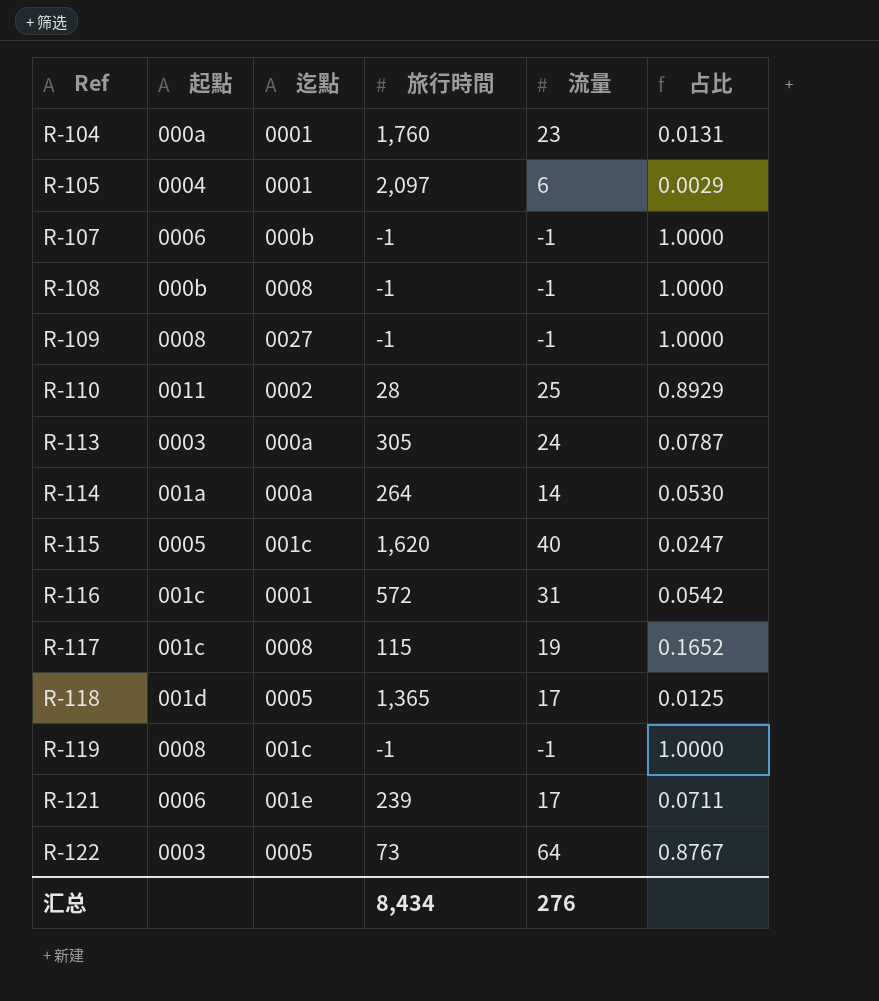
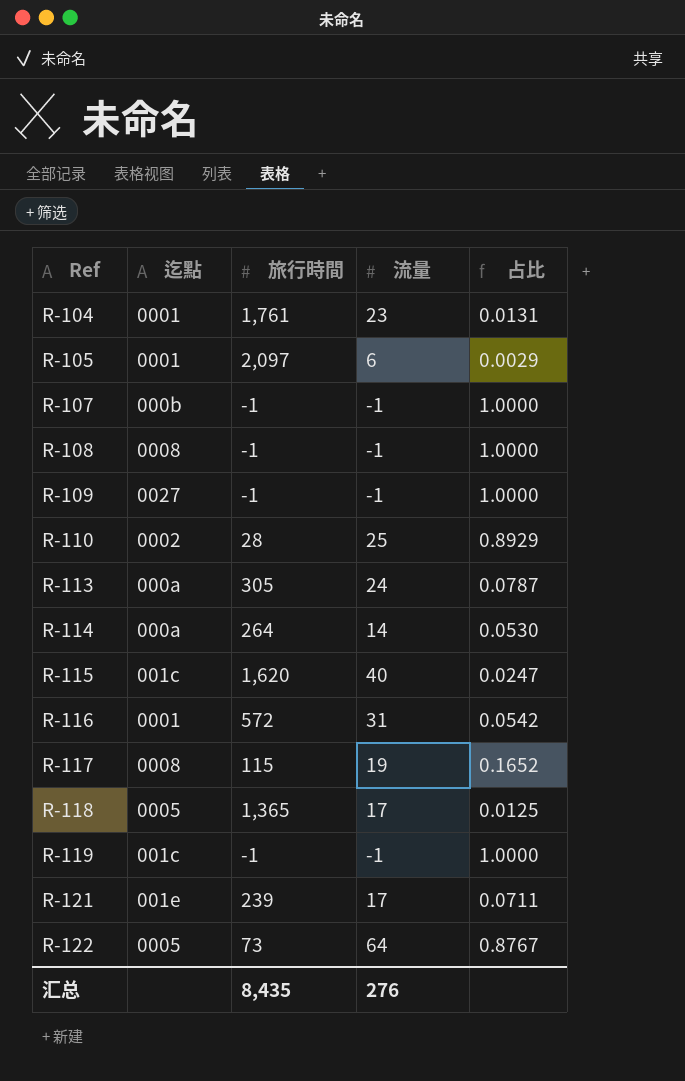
column 起點 | position: 2 -> none
R-104 | 旅行時間: 1,760 -> 1,761
汇总 | 旅行時間: 8,434 -> 8,435

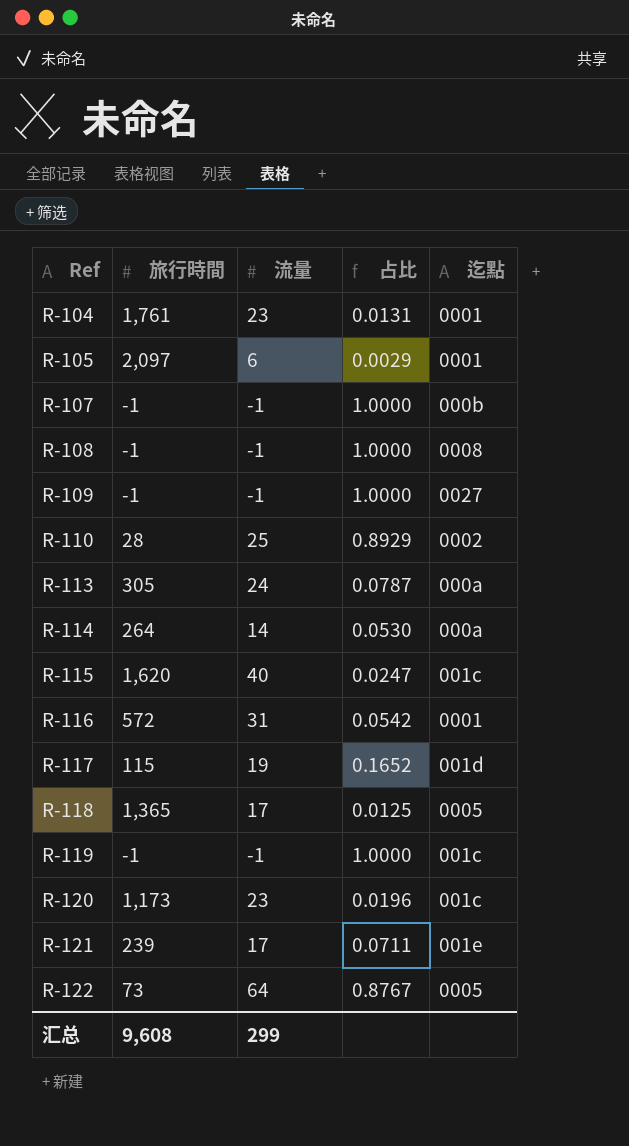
column 迄點 | position: 2 -> 5
R-117 | 迄點: 0008 -> 001d
row R-120: none -> 1,173 | 23 | 0.0196 | 001c
汇总 | 旅行時間: 8,435 -> 9,608
汇总 | 流量: 276 -> 299

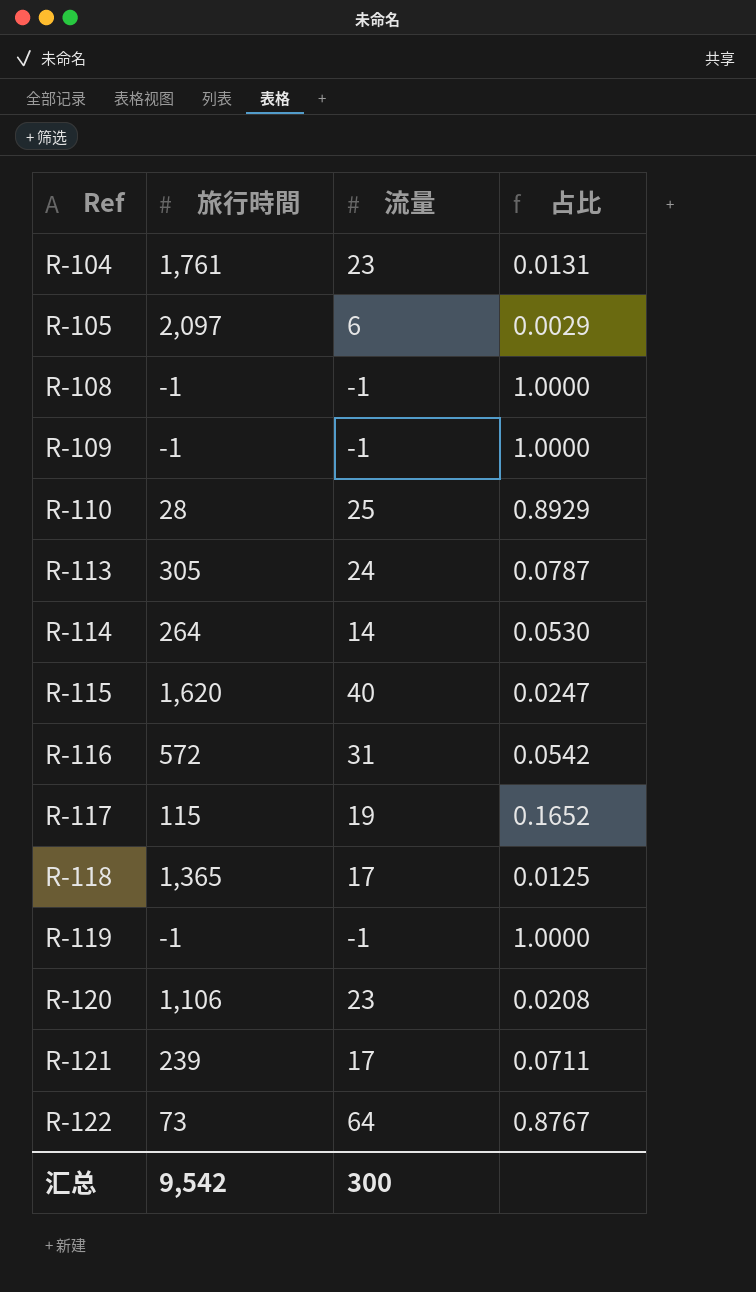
column 迄點 | position: 5 -> none
row R-107: -1 | -1 | 1.0000 | 000b -> none
R-120 | 旅行時間: 1,173 -> 1,106
R-120 | 占比: 0.0196 -> 0.0208
汇总 | 旅行時間: 9,608 -> 9,542
汇总 | 流量: 299 -> 300

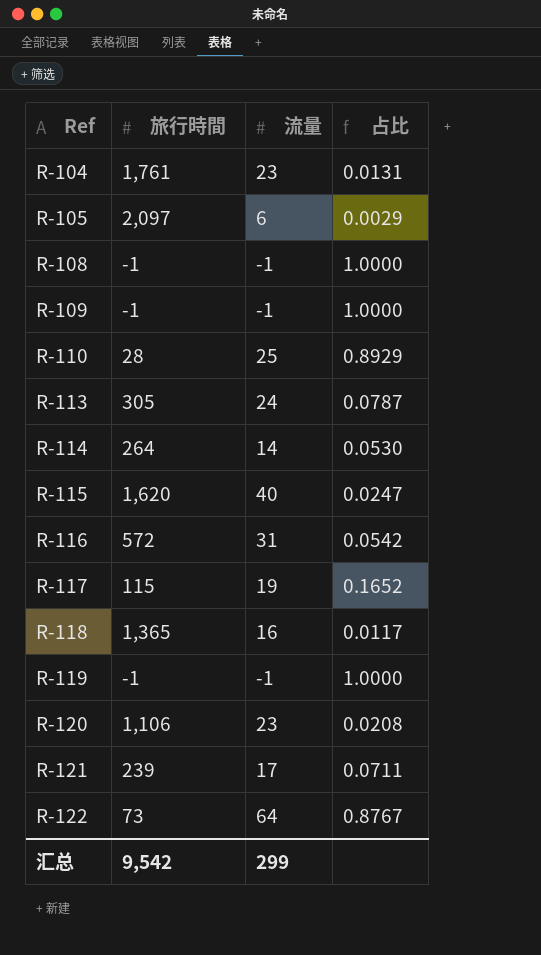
R-118 | 流量: 17 -> 16
R-118 | 占比: 0.0125 -> 0.0117
汇总 | 流量: 300 -> 299

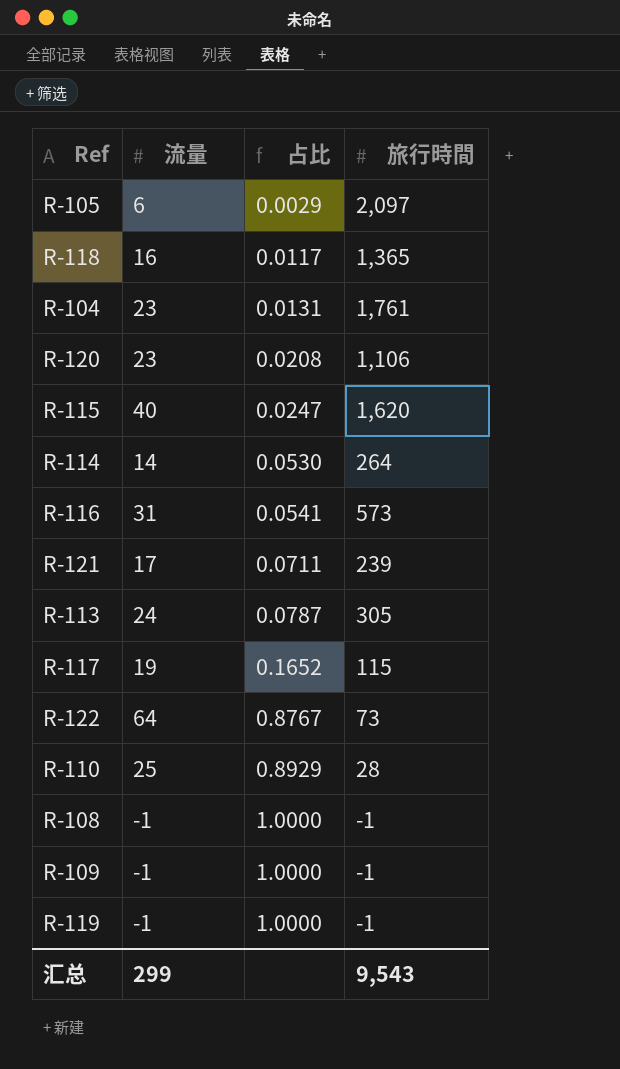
row order: Ref ascending -> 占比 ascending
column 旅行時間 | position: 2 -> 4
R-116 | 占比: 0.0542 -> 0.0541
R-116 | 旅行時間: 572 -> 573
汇总 | 旅行時間: 9,542 -> 9,543

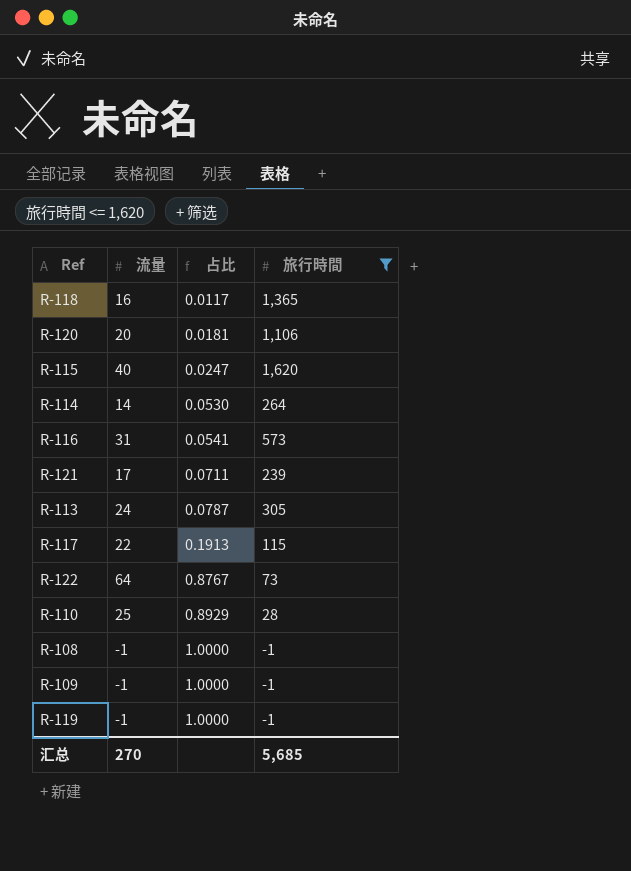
filter: none -> 旅行時間 <= 1,620
R-120 | 流量: 23 -> 20
R-120 | 占比: 0.0208 -> 0.0181
R-117 | 流量: 19 -> 22
R-117 | 占比: 0.1652 -> 0.1913
汇总 | 流量: 299 -> 270
汇总 | 旅行時間: 9,543 -> 5,685

